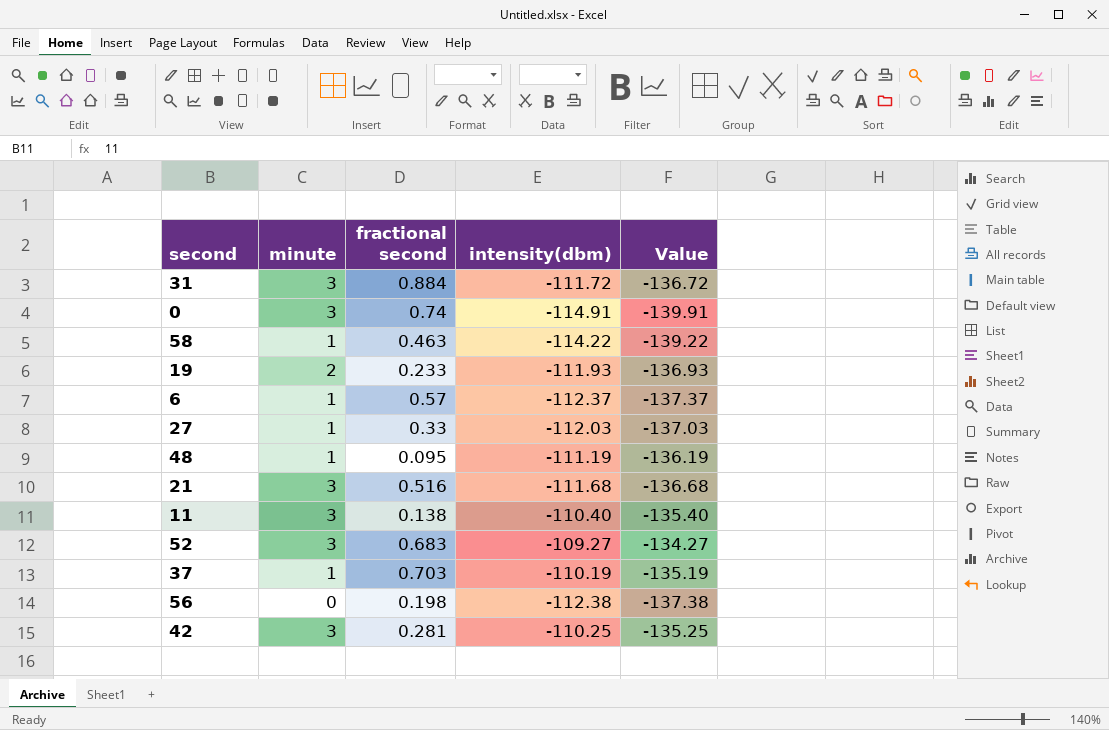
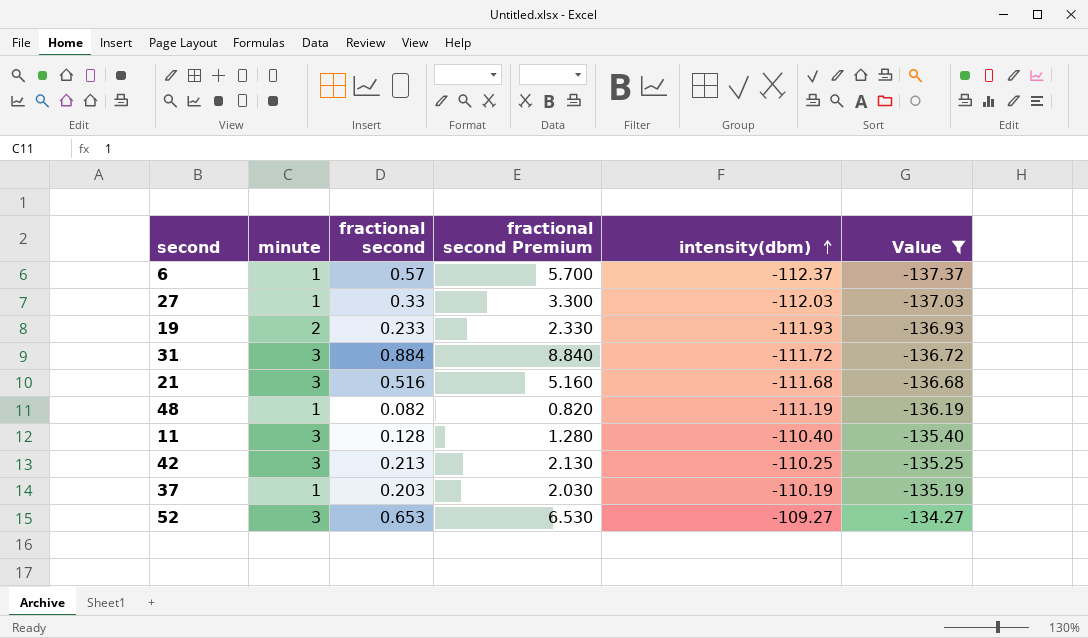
filter: none -> Value >= -137.37
row order: none -> intensity(dbm) ascending
column fractional second Premium | formula: none -> [fractional second] * 10
48 | fractional second: 0.095 -> 0.082
11 | fractional second: 0.138 -> 0.128
42 | fractional second: 0.281 -> 0.213
37 | fractional second: 0.703 -> 0.203
52 | fractional second: 0.683 -> 0.653

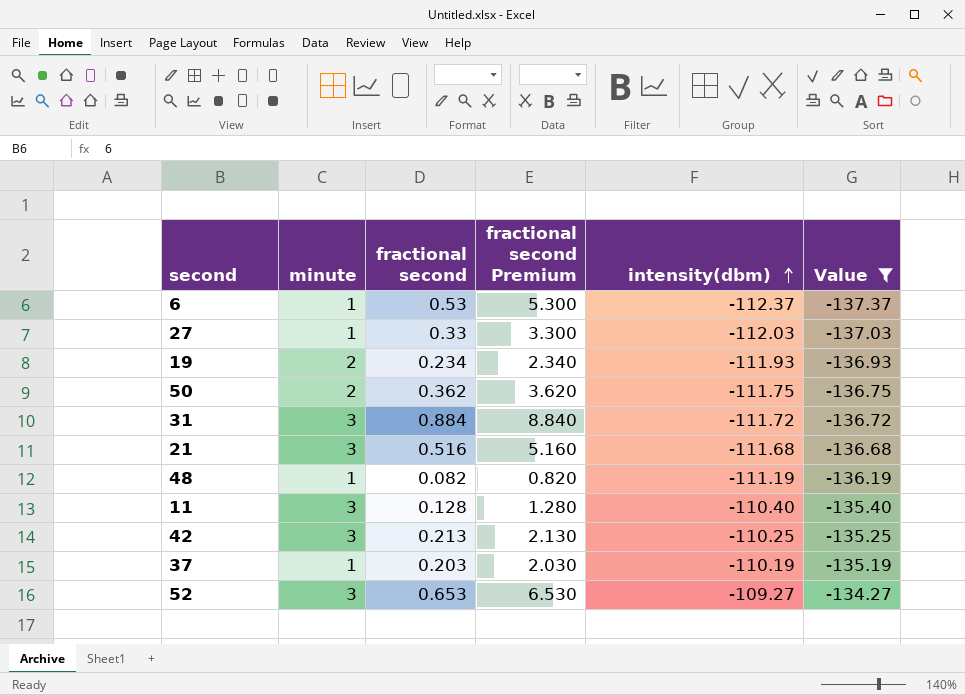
6 | fractional second: 0.57 -> 0.53
6 | fractional second Premium: 5.700 -> 5.300
19 | fractional second: 0.233 -> 0.234
19 | fractional second Premium: 2.330 -> 2.340
row 50: none -> 2 | 0.362 | 3.620 | -111.75 | -136.75

